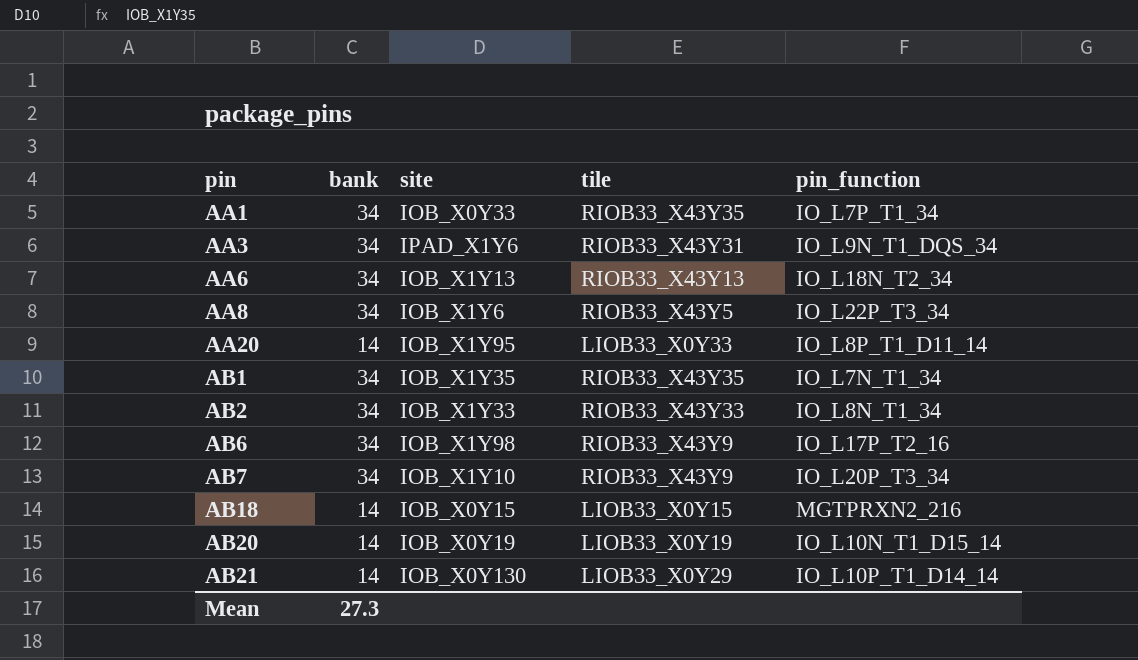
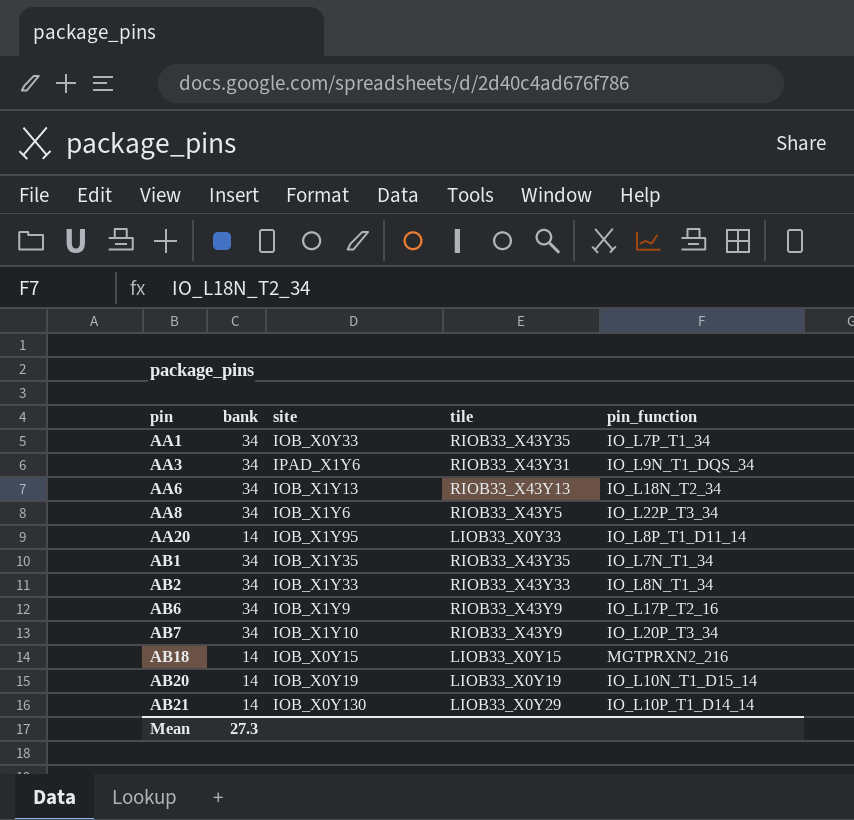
AB6 | site: IOB_X1Y98 -> IOB_X1Y9

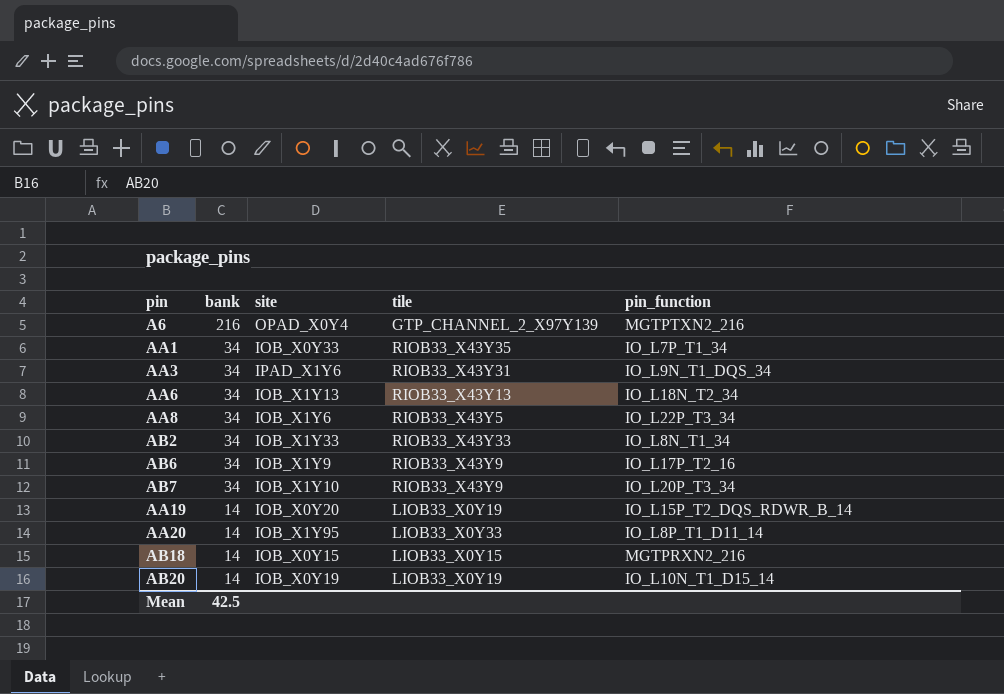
row order: pin ascending -> bank descending
row AB1: 34 | IOB_X1Y35 | RIOB33_X43Y35 | IO_L7N_T1_34 -> none
row AB21: 14 | IOB_X0Y130 | LIOB33_X0Y29 | IO_L10P_T1_D14_14 -> none
row A6: none -> 216 | OPAD_X0Y4 | GTP_CHANNEL_2_X97Y139 | MGTPTXN2_216
row AA19: none -> 14 | IOB_X0Y20 | LIOB33_X0Y19 | IO_L15P_T2_DQS_RDWR_B_14
Mean | bank: 27.3 -> 42.5

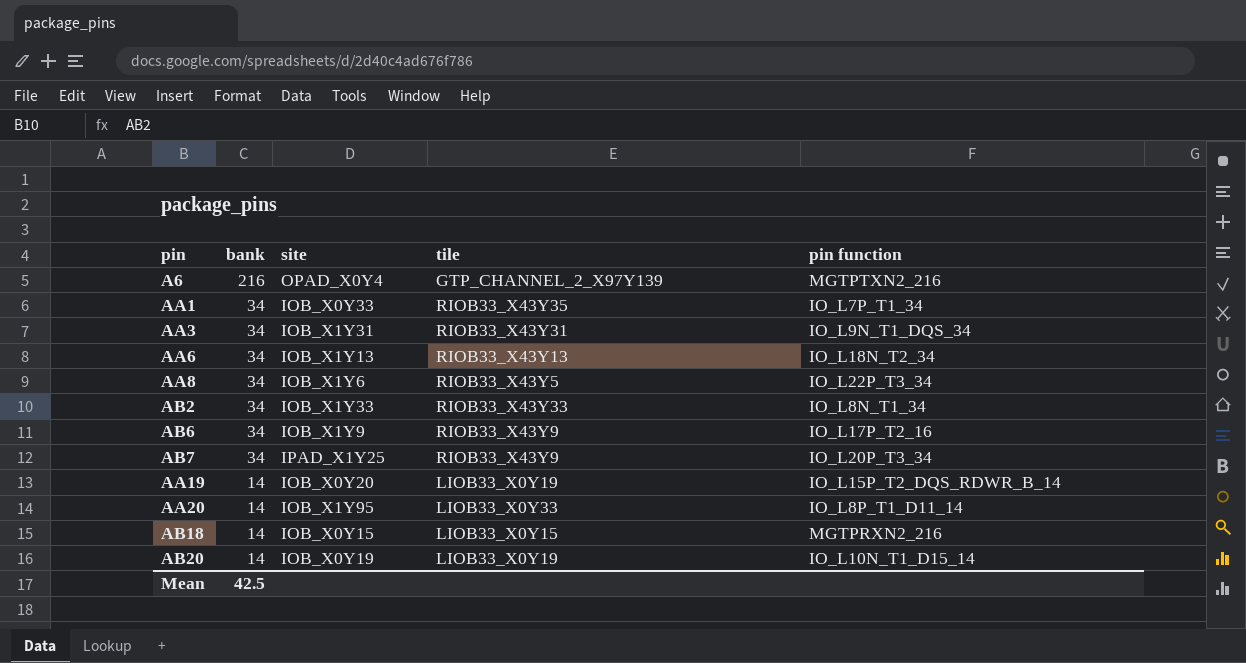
column name: pin_function -> pin function
AA3 | site: IPAD_X1Y6 -> IOB_X1Y31
AB7 | site: IOB_X1Y10 -> IPAD_X1Y25

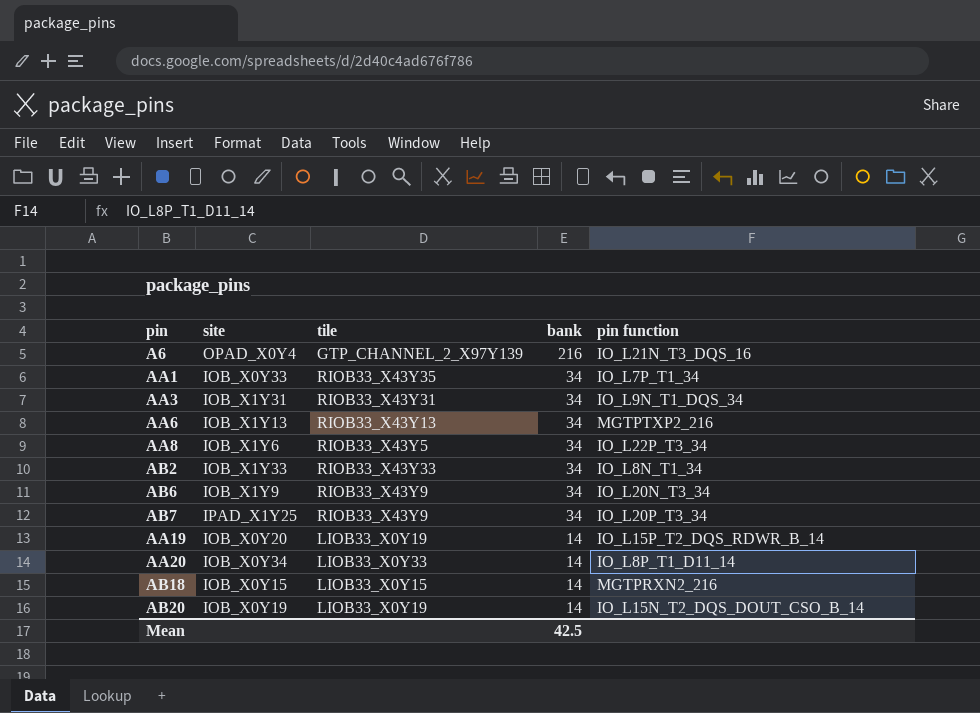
column bank | position: 2 -> 4
A6 | pin function: MGTPTXN2_216 -> IO_L21N_T3_DQS_16
AA6 | pin function: IO_L18N_T2_34 -> MGTPTXP2_216
AB6 | pin function: IO_L17P_T2_16 -> IO_L20N_T3_34
AA20 | site: IOB_X1Y95 -> IOB_X0Y34
AB20 | pin function: IO_L10N_T1_D15_14 -> IO_L15N_T2_DQS_DOUT_CSO_B_14

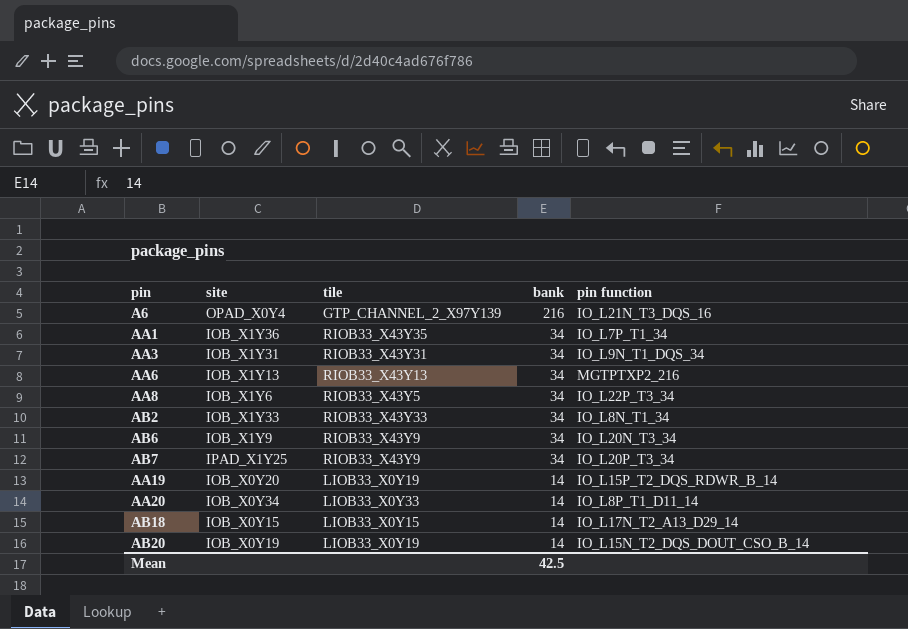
AA1 | site: IOB_X0Y33 -> IOB_X1Y36
AB18 | pin function: MGTPRXN2_216 -> IO_L17N_T2_A13_D29_14

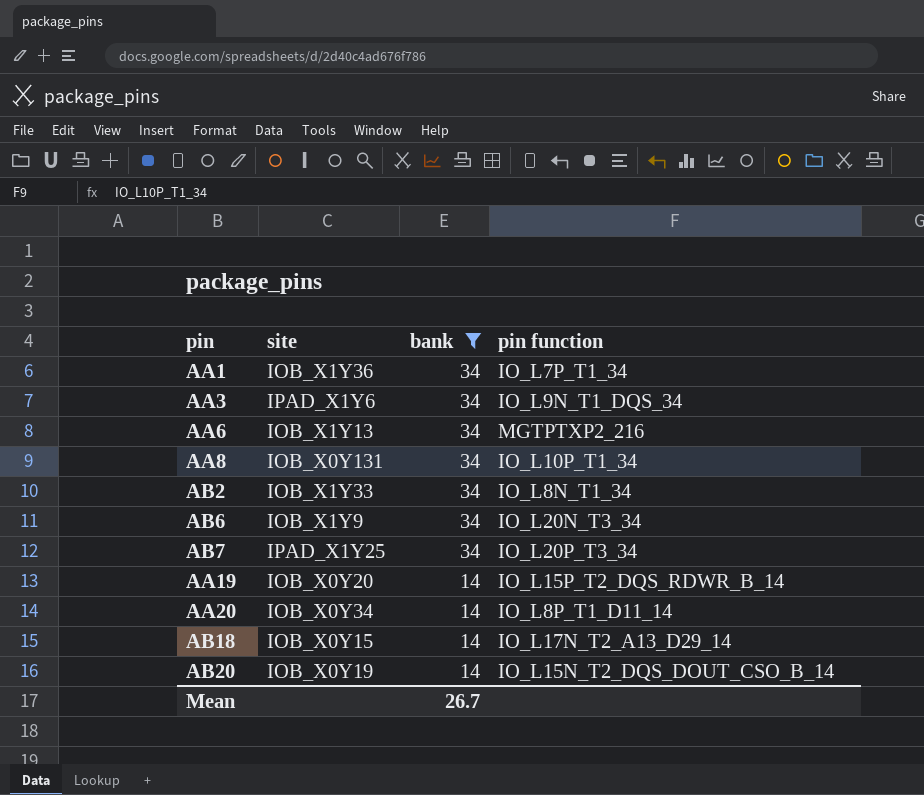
filter: none -> bank != 216
column tile | position: 3 -> none
AA3 | site: IOB_X1Y31 -> IPAD_X1Y6
AA8 | site: IOB_X1Y6 -> IOB_X0Y131
AA8 | pin function: IO_L22P_T3_34 -> IO_L10P_T1_34
Mean | bank: 42.5 -> 26.7

